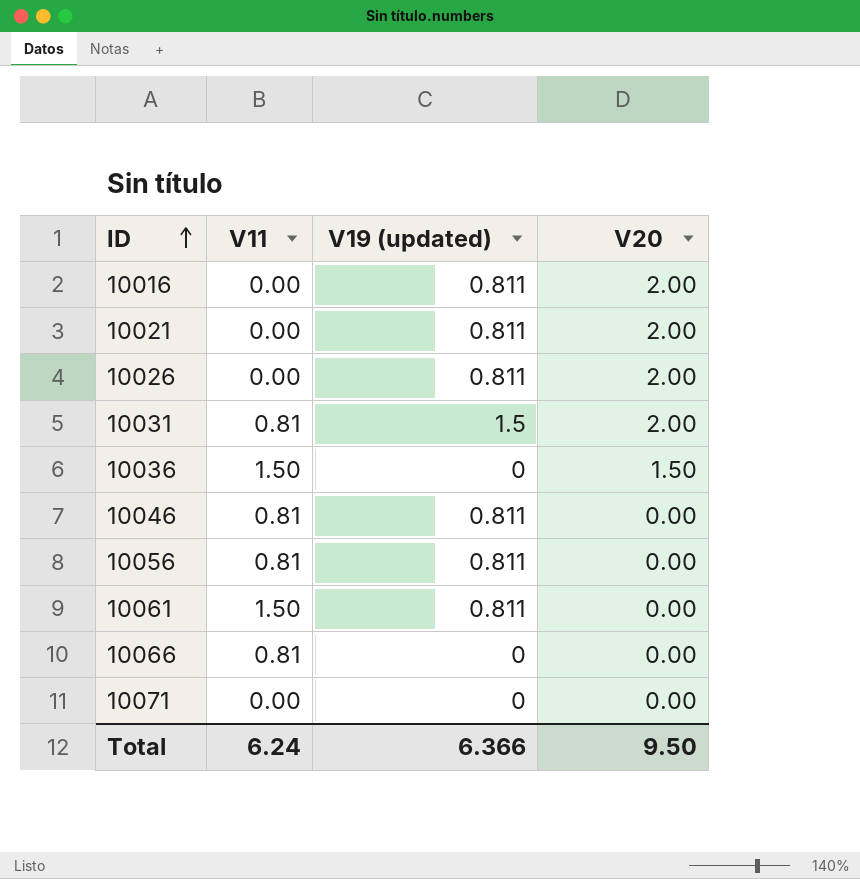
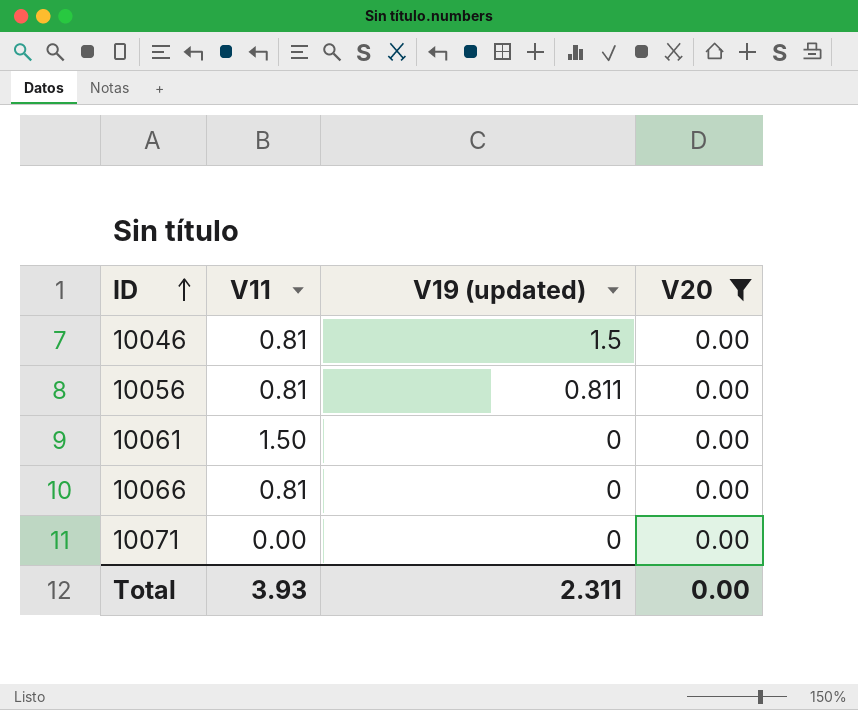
filter: none -> V20 = 0.00
10046 | V19 (updated): 0.811 -> 1.5
10061 | V19 (updated): 0.811 -> 0
Total | V11: 6.24 -> 3.93
Total | V19 (updated): 6.366 -> 2.311
Total | V20: 9.50 -> 0.00

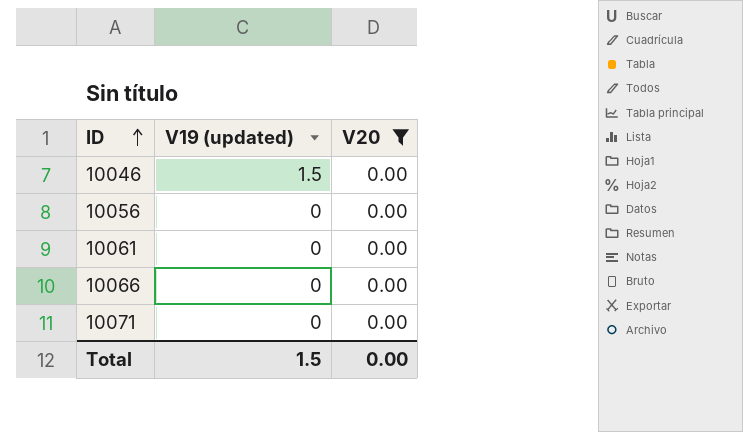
column V11 | position: 2 -> none
10056 | V19 (updated): 0.811 -> 0
Total | V19 (updated): 2.311 -> 1.5

